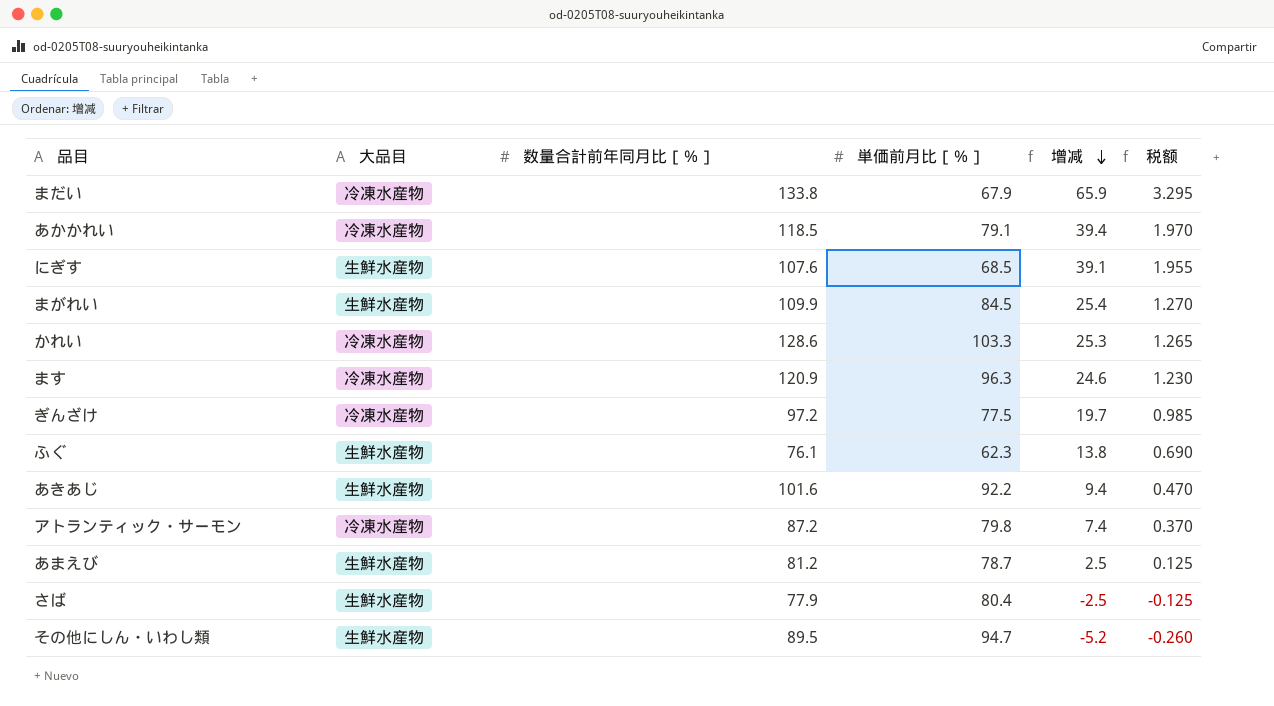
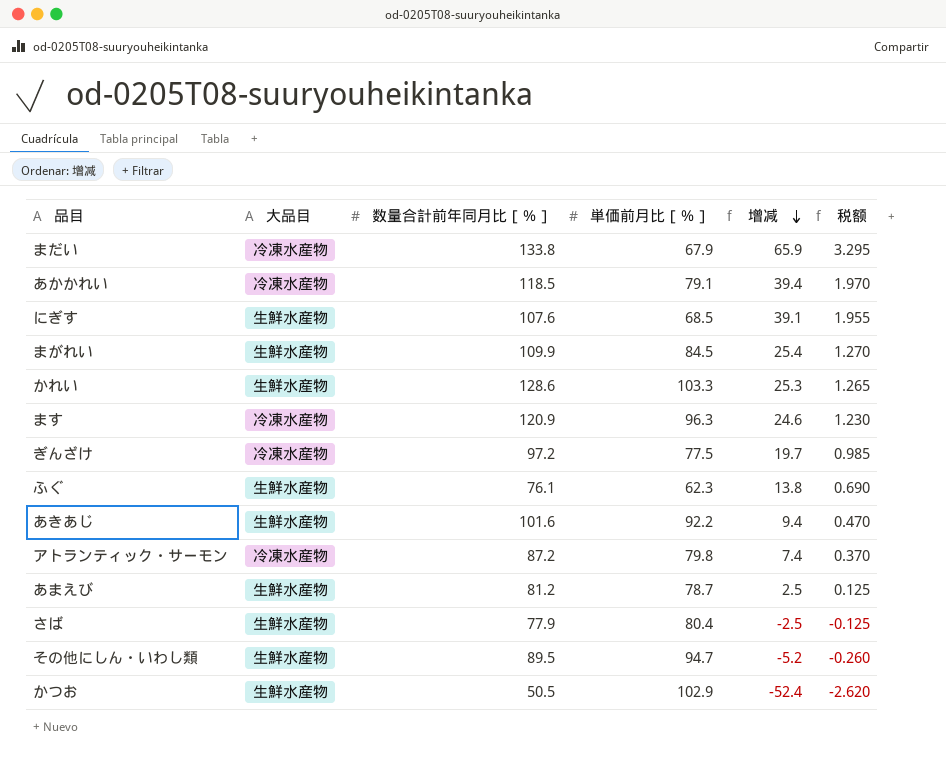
かれい | 大品目: 冷凍水産物 -> 生鮮水産物
row かつお: none -> 生鮮水産物 | 50.5 | 102.9 | -52.4 | -2.620

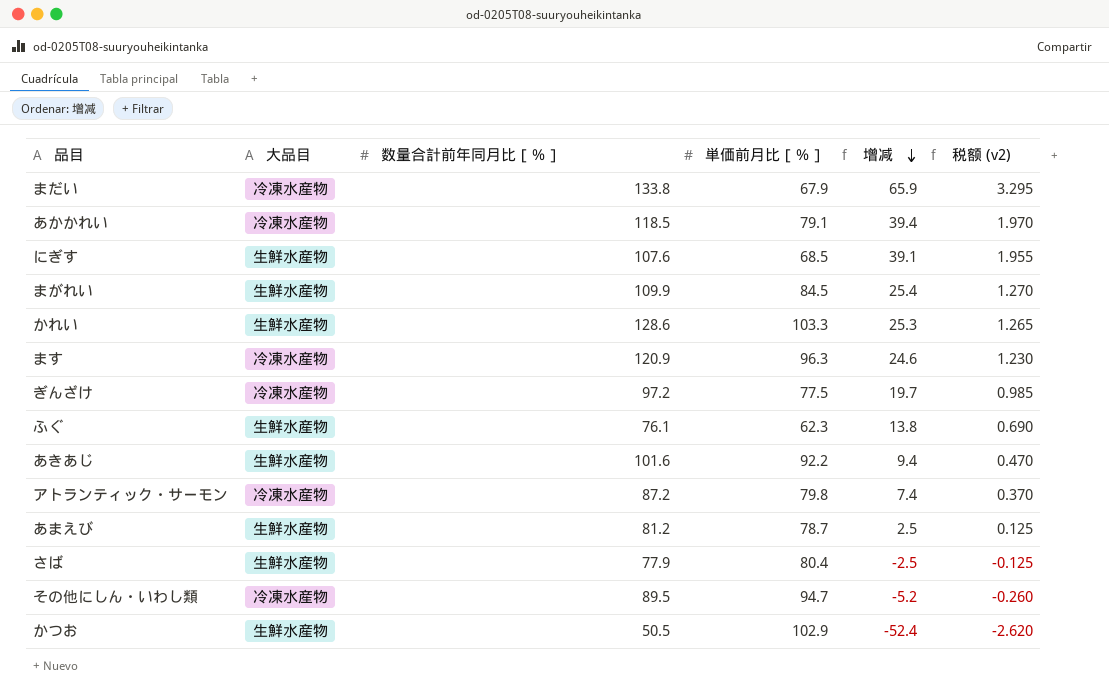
column name: 税额 -> 税额 (v2)
その他にしん・いわし類 | 大品目: 生鮮水産物 -> 冷凍水産物

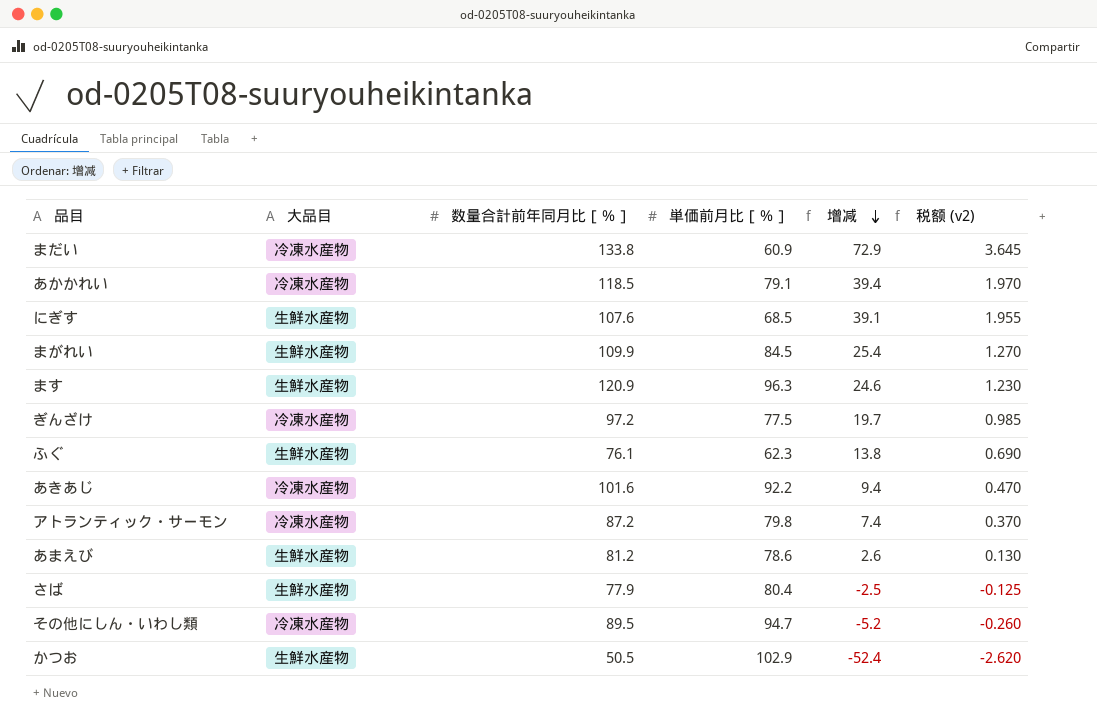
row かれい: 生鮮水産物 | 128.6 | 103.3 | 25.3 | 1.265 -> none
まだい | 単価前月比［％］: 67.9 -> 60.9
まだい | 增减: 65.9 -> 72.9
まだい | 税额 (v2): 3.295 -> 3.645
ます | 大品目: 冷凍水産物 -> 生鮮水産物
あきあじ | 大品目: 生鮮水産物 -> 冷凍水産物
あまえび | 単価前月比［％］: 78.7 -> 78.6
あまえび | 增减: 2.5 -> 2.6
あまえび | 税额 (v2): 0.125 -> 0.130

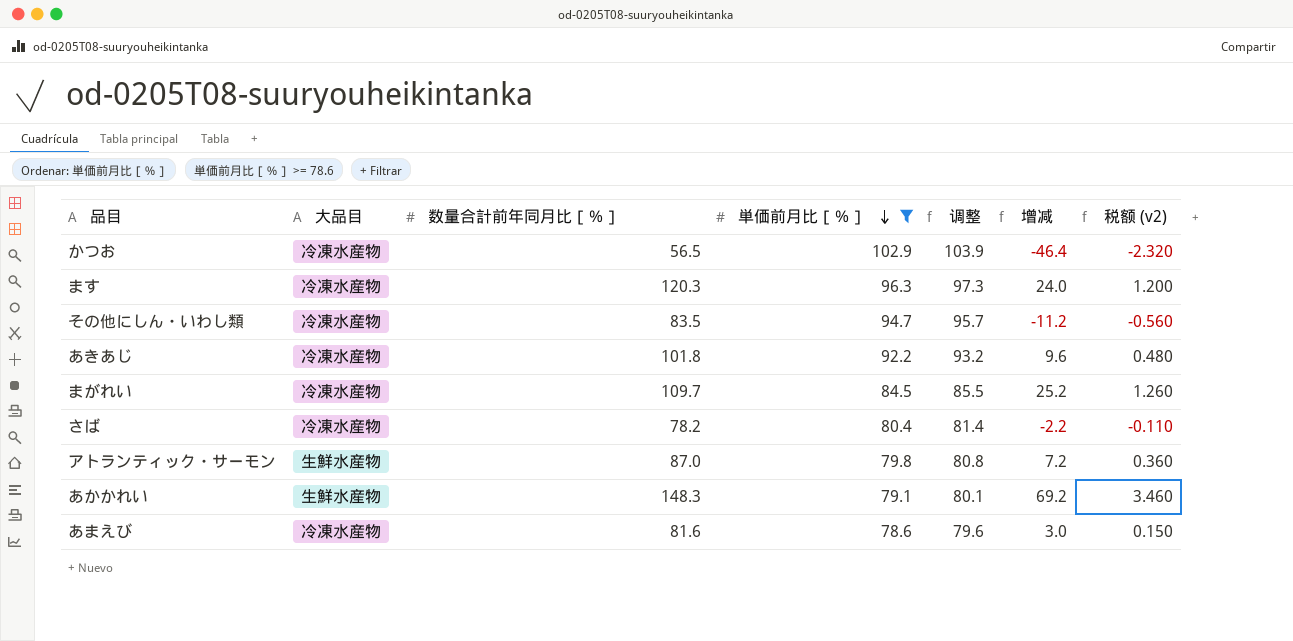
filter: none -> 単価前月比［％］ >= 78.6
row order: 增减 descending -> 単価前月比［％］ descending
column 调整 | formula: none -> [単価前月比［％］] + 1
かつお | 大品目: 生鮮水産物 -> 冷凍水産物
かつお | 数量合計前年同月比［％］: 50.5 -> 56.5
かつお | 增减: -52.4 -> -46.4
かつお | 税额 (v2): -2.620 -> -2.320
ます | 大品目: 生鮮水産物 -> 冷凍水産物
ます | 数量合計前年同月比［％］: 120.9 -> 120.3
ます | 增减: 24.6 -> 24.0
ます | 税额 (v2): 1.230 -> 1.200
その他にしん・いわし類 | 数量合計前年同月比［％］: 89.5 -> 83.5
その他にしん・いわし類 | 增减: -5.2 -> -11.2
その他にしん・いわし類 | 税额 (v2): -0.260 -> -0.560
あきあじ | 数量合計前年同月比［％］: 101.6 -> 101.8
あきあじ | 增减: 9.4 -> 9.6
あきあじ | 税额 (v2): 0.470 -> 0.480
まがれい | 大品目: 生鮮水産物 -> 冷凍水産物
まがれい | 数量合計前年同月比［％］: 109.9 -> 109.7
まがれい | 增减: 25.4 -> 25.2
まがれい | 税额 (v2): 1.270 -> 1.260
さば | 大品目: 生鮮水産物 -> 冷凍水産物
さば | 数量合計前年同月比［％］: 77.9 -> 78.2
さば | 增减: -2.5 -> -2.2
さば | 税额 (v2): -0.125 -> -0.110
アトランティック・サーモン | 大品目: 冷凍水産物 -> 生鮮水産物
アトランティック・サーモン | 数量合計前年同月比［％］: 87.2 -> 87.0
アトランティック・サーモン | 增减: 7.4 -> 7.2
アトランティック・サーモン | 税额 (v2): 0.370 -> 0.360
あかかれい | 大品目: 冷凍水産物 -> 生鮮水産物
あかかれい | 数量合計前年同月比［％］: 118.5 -> 148.3
あかかれい | 增减: 39.4 -> 69.2
あかかれい | 税额 (v2): 1.970 -> 3.460
あまえび | 大品目: 生鮮水産物 -> 冷凍水産物
あまえび | 数量合計前年同月比［％］: 81.2 -> 81.6
あまえび | 增减: 2.6 -> 3.0
あまえび | 税额 (v2): 0.130 -> 0.150

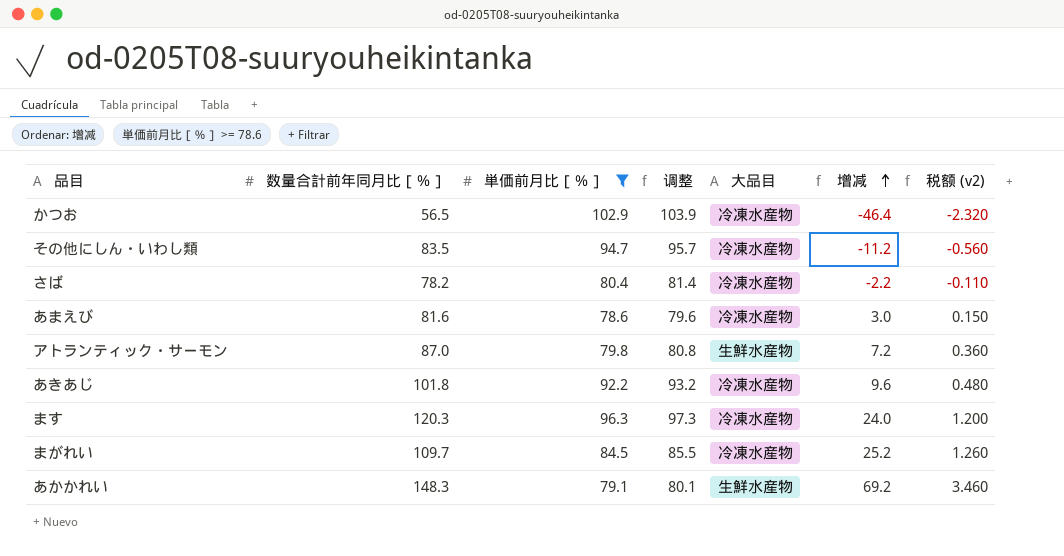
row order: 単価前月比［％］ descending -> 增减 ascending
column 大品目 | position: 2 -> 5

